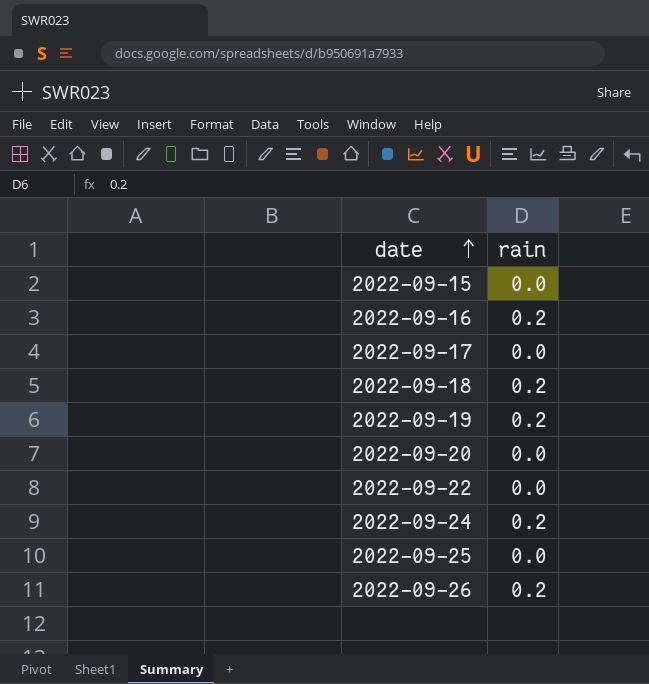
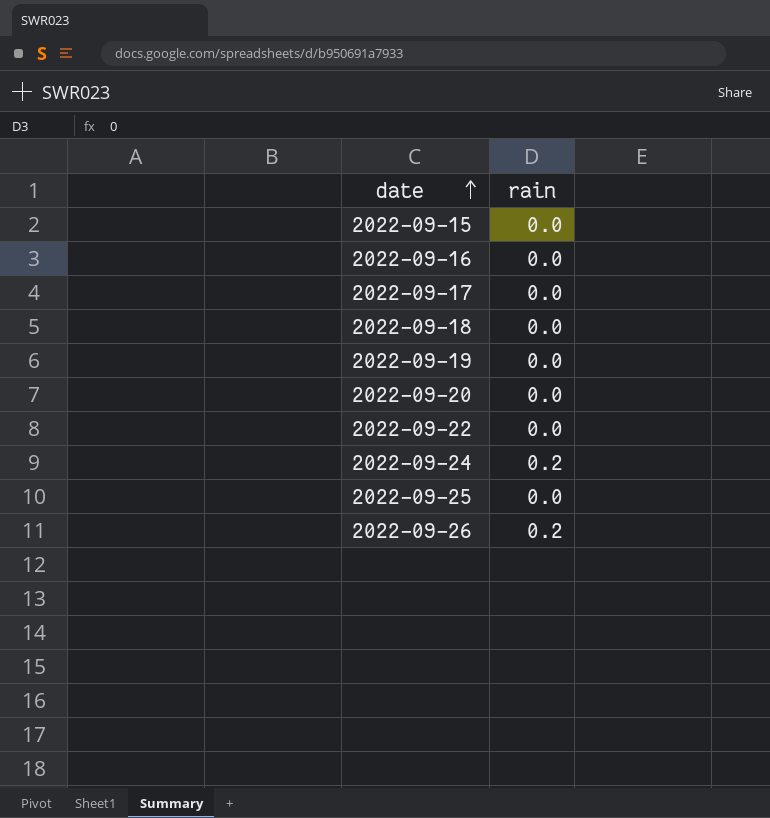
2022-09-16 | rain: 0.2 -> 0.0
2022-09-18 | rain: 0.2 -> 0.0
2022-09-19 | rain: 0.2 -> 0.0

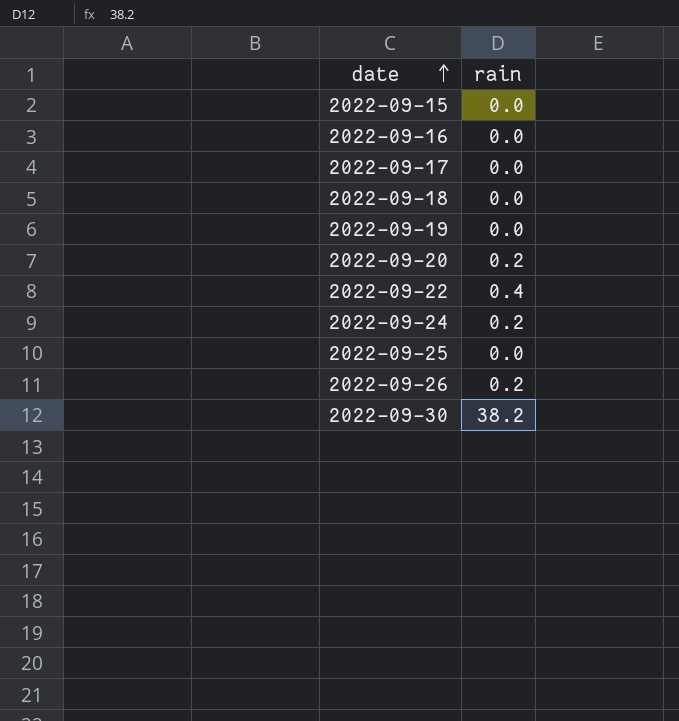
2022-09-20 | rain: 0.0 -> 0.2
2022-09-22 | rain: 0.0 -> 0.4
row 2022-09-30: none -> 38.2

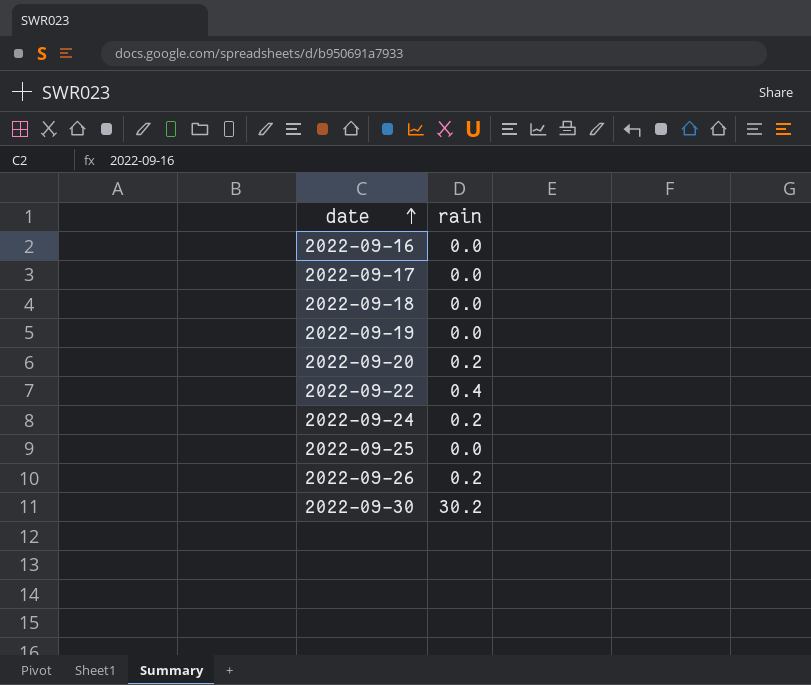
row 2022-09-15: 0.0 -> none
2022-09-30 | rain: 38.2 -> 30.2

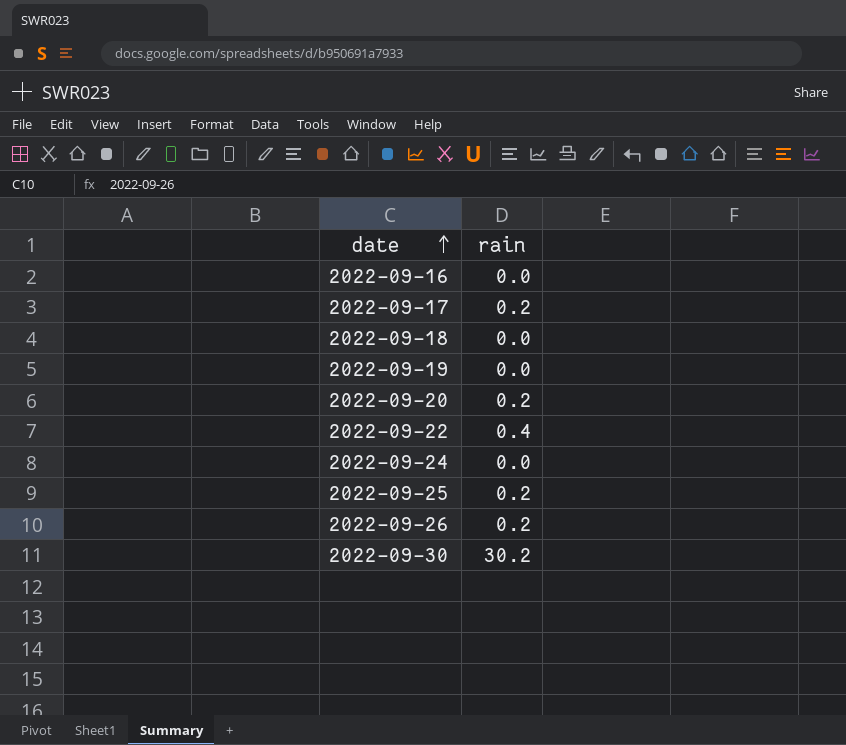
2022-09-17 | rain: 0.0 -> 0.2
2022-09-24 | rain: 0.2 -> 0.0
2022-09-25 | rain: 0.0 -> 0.2

